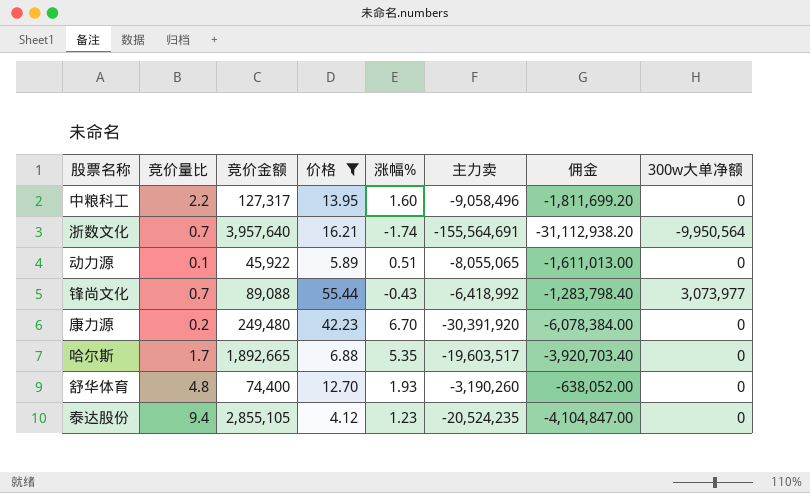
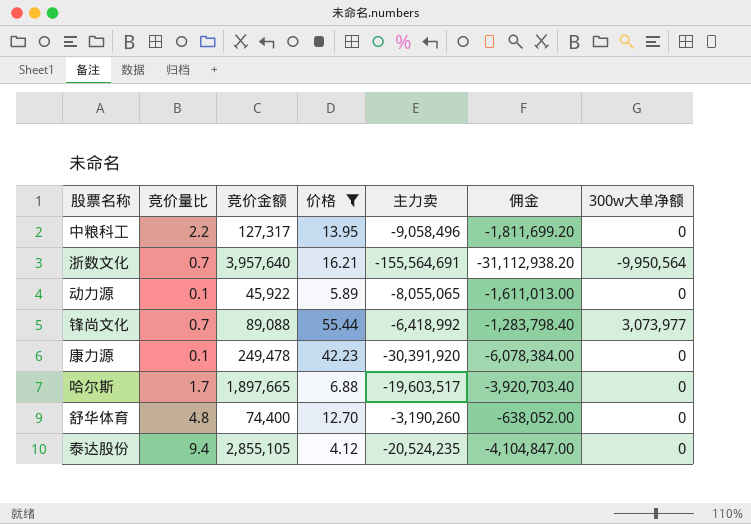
column 涨幅% | position: 5 -> none
康力源 | 竞价量比: 0.2 -> 0.1
康力源 | 竞价金额: 249,480 -> 249,478
哈尔斯 | 竞价金额: 1,892,665 -> 1,897,665

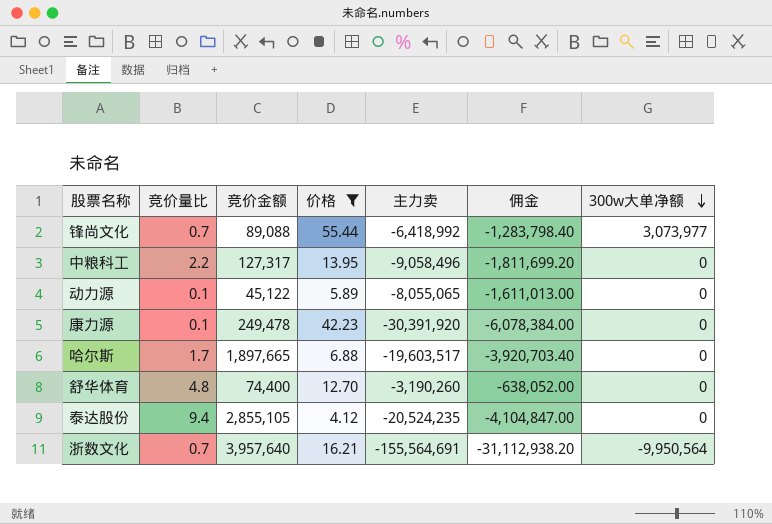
row order: none -> 300w大单净额 descending
动力源 | 竞价金额: 45,922 -> 45,122

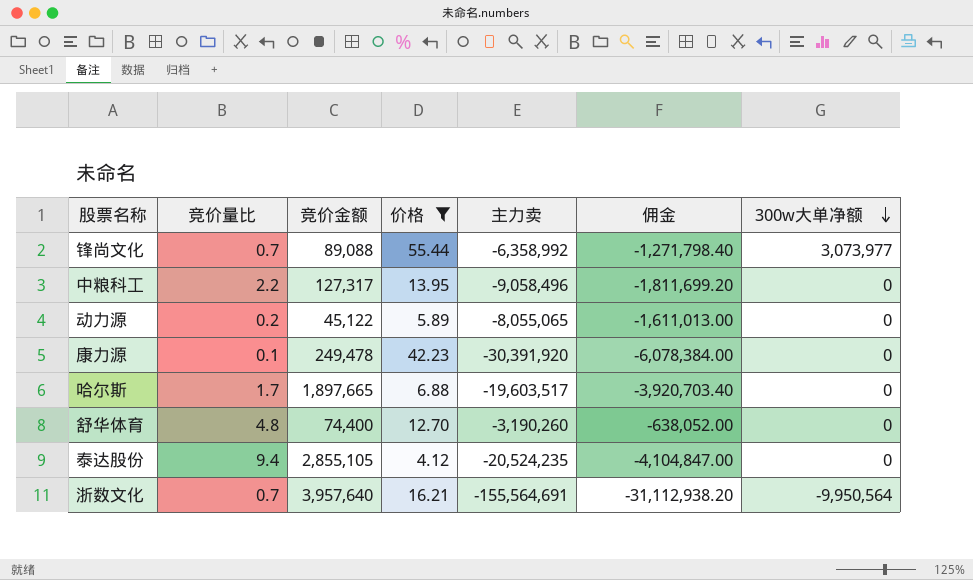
锋尚文化 | 主力卖: -6,418,992 -> -6,358,992
锋尚文化 | 佣金: -1,283,798.40 -> -1,271,798.40
动力源 | 竞价量比: 0.1 -> 0.2

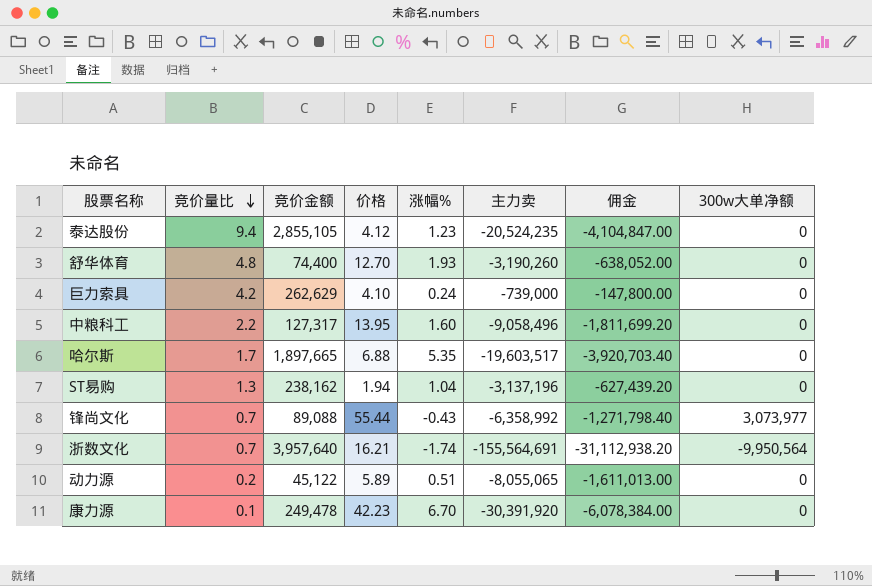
filter: 价格 >= 4.12 -> none
row order: 300w大单净额 descending -> 竞价量比 descending
column 涨幅% | position: none -> 5

